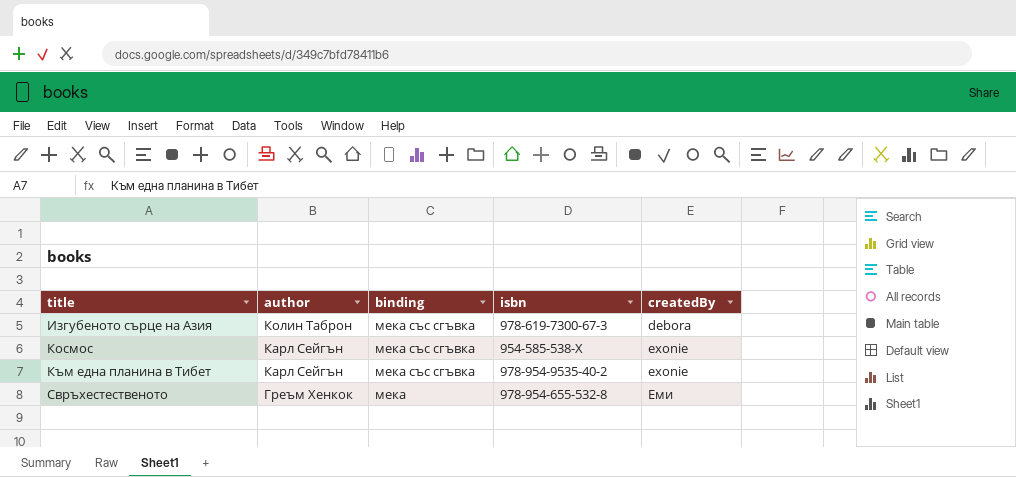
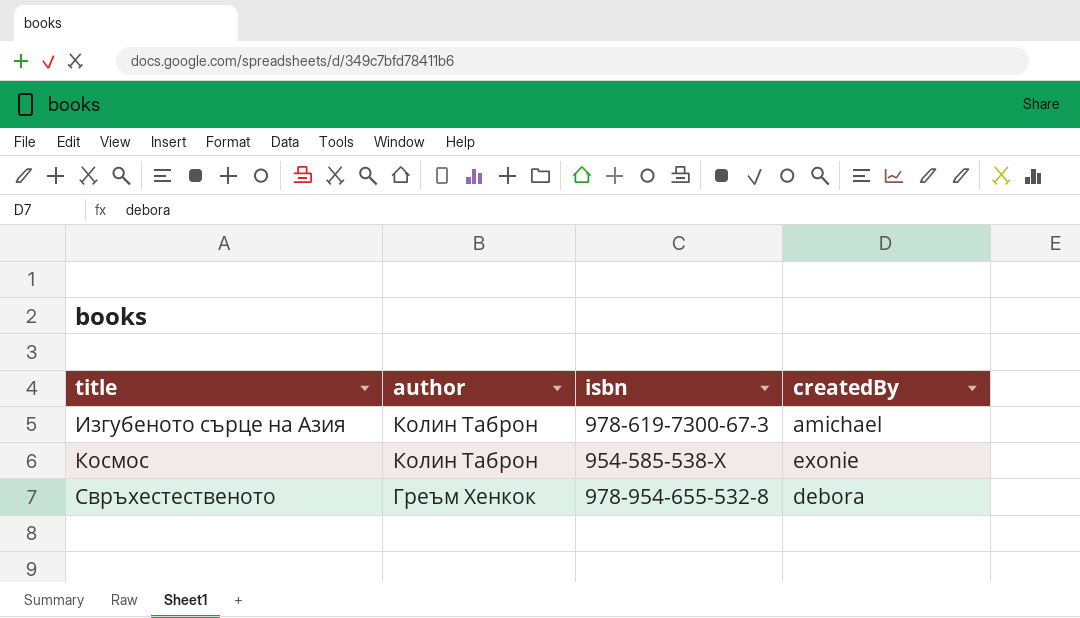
column binding | position: 3 -> none
row Към една планина в Тибет: Карл Сейгън | мека със сгъвка | 978-954-9535-40-2 | exonie -> none
Изгубеното сърце на Азия | createdBy: debora -> amichael
Космос | author: Карл Сейгън -> Колин Таброн
Свръхестественото | createdBy: Еми -> debora

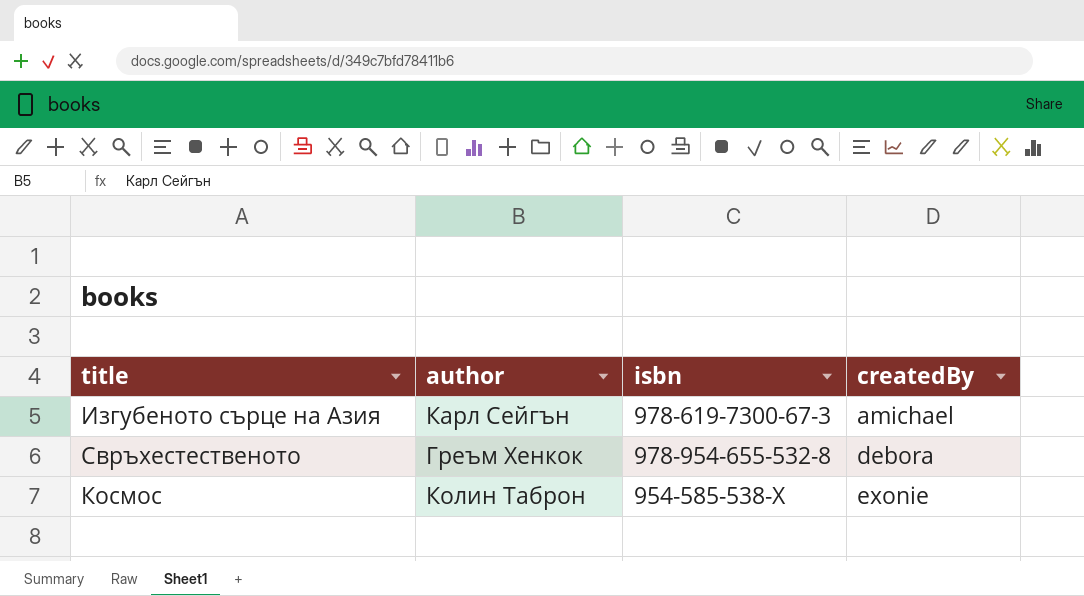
row order: title ascending -> createdBy ascending
Изгубеното сърце на Азия | author: Колин Таброн -> Карл Сейгън

